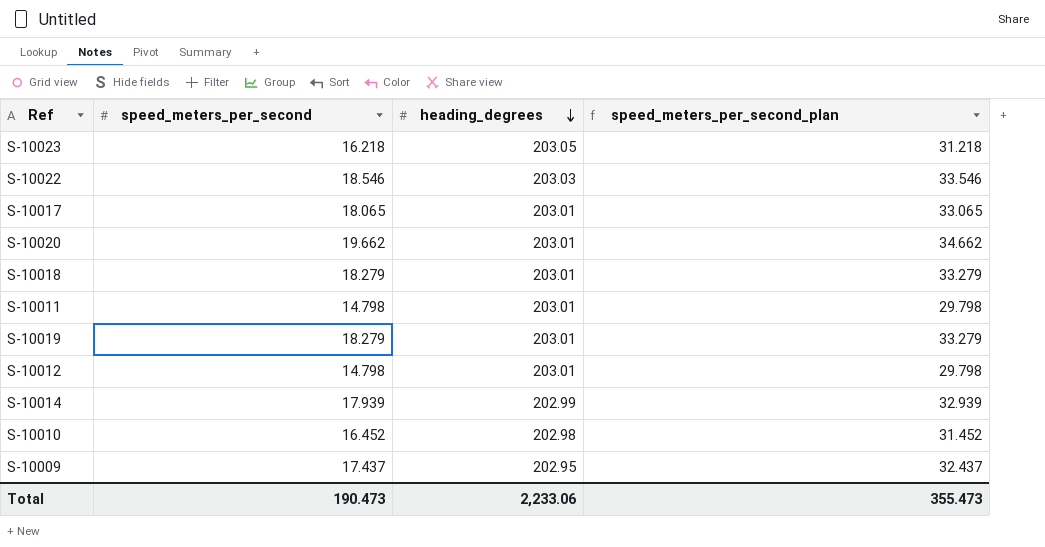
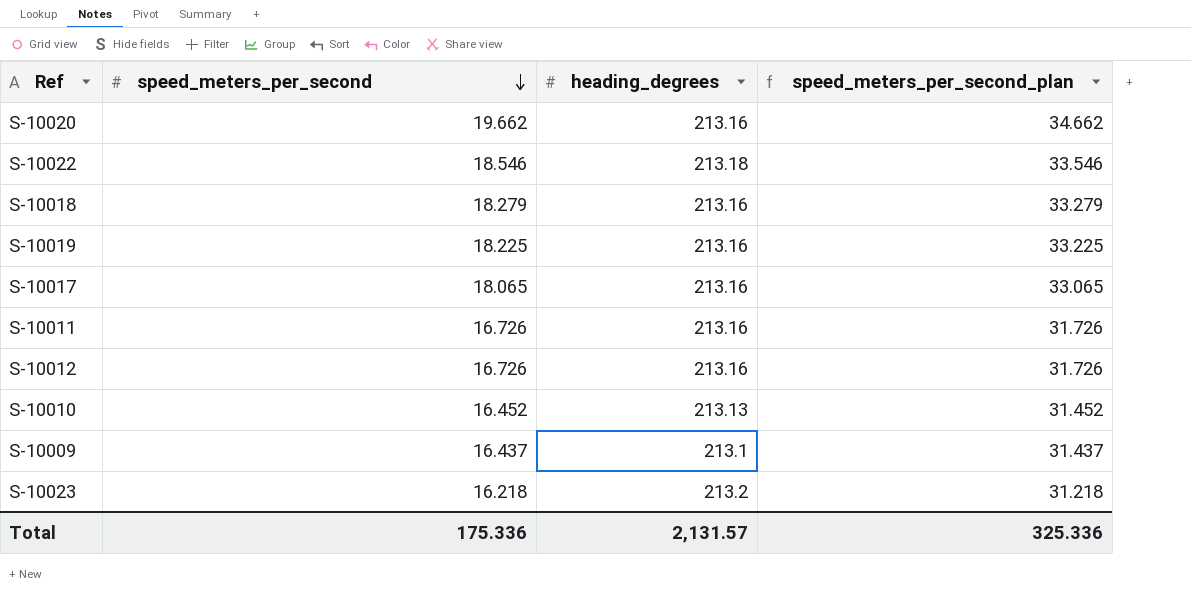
row order: heading_degrees descending -> speed_meters_per_second descending
row S-10014: 17.939 | 202.99 | 32.939 -> none
S-10020 | heading_degrees: 203.01 -> 213.16
S-10022 | heading_degrees: 203.03 -> 213.18
S-10018 | heading_degrees: 203.01 -> 213.16
S-10019 | speed_meters_per_second: 18.279 -> 18.225
S-10019 | heading_degrees: 203.01 -> 213.16
S-10019 | speed_meters_per_second_plan: 33.279 -> 33.225
S-10017 | heading_degrees: 203.01 -> 213.16
S-10011 | speed_meters_per_second: 14.798 -> 16.726
S-10011 | heading_degrees: 203.01 -> 213.16
S-10011 | speed_meters_per_second_plan: 29.798 -> 31.726
S-10012 | speed_meters_per_second: 14.798 -> 16.726
S-10012 | heading_degrees: 203.01 -> 213.16
S-10012 | speed_meters_per_second_plan: 29.798 -> 31.726
S-10010 | heading_degrees: 202.98 -> 213.13
S-10009 | speed_meters_per_second: 17.437 -> 16.437
S-10009 | heading_degrees: 202.95 -> 213.1
S-10009 | speed_meters_per_second_plan: 32.437 -> 31.437
S-10023 | heading_degrees: 203.05 -> 213.2
Total | speed_meters_per_second: 190.473 -> 175.336
Total | heading_degrees: 2,233.06 -> 2,131.57
Total | speed_meters_per_second_plan: 355.473 -> 325.336

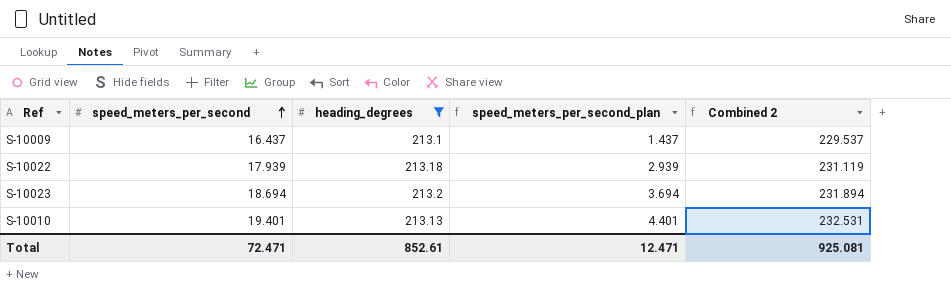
filter: none -> heading_degrees != 213.16
row order: speed_meters_per_second descending -> speed_meters_per_second ascending
column speed_meters_per_second_plan | formula: [speed_meters_per_second] + 15 -> [speed_meters_per_second] - 15
column Combined 2 | formula: none -> [speed_meters_per_second] + [heading_degrees]
S-10022 | speed_meters_per_second: 18.546 -> 17.939
S-10023 | speed_meters_per_second: 16.218 -> 18.694
S-10010 | speed_meters_per_second: 16.452 -> 19.401
Total | speed_meters_per_second: 175.336 -> 72.471
Total | heading_degrees: 2,131.57 -> 852.61
Total | speed_meters_per_second_plan: 325.336 -> 12.471

